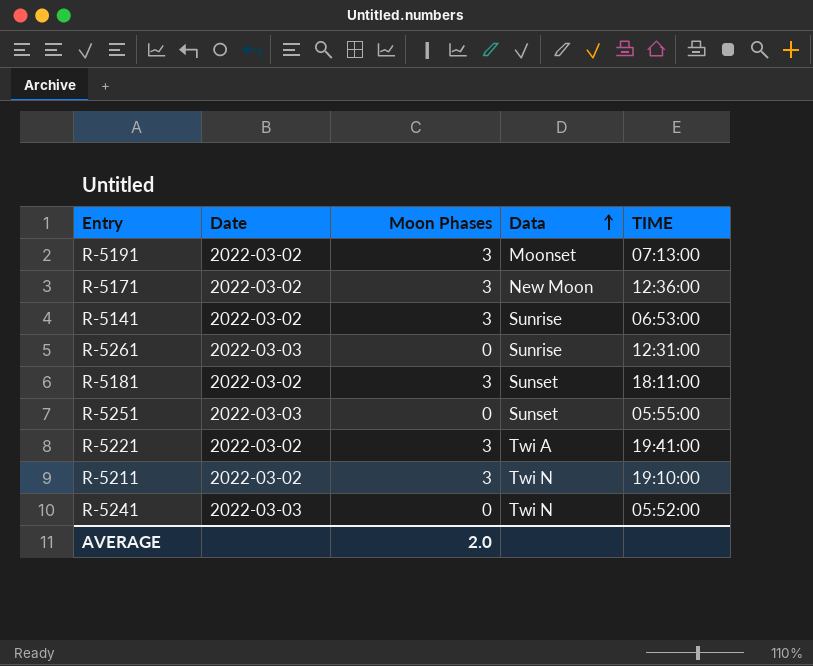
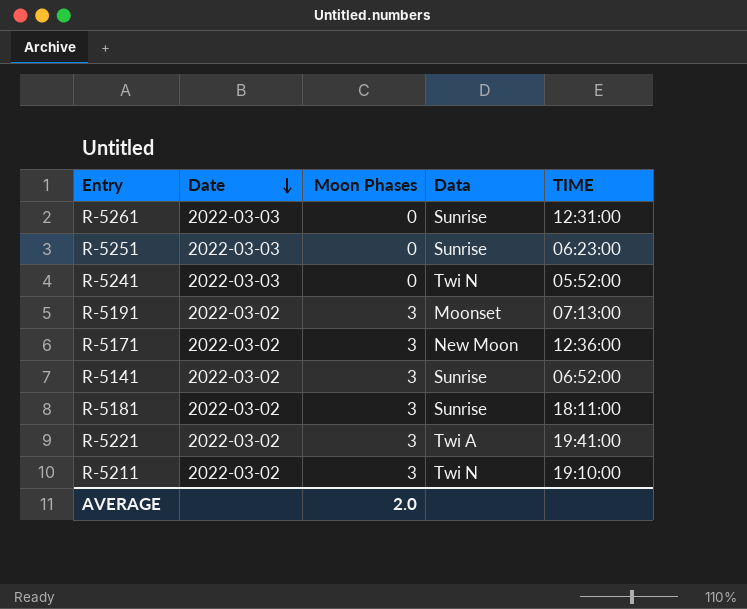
row order: Data ascending -> Date descending
R-5251 | Data: Sunset -> Sunrise
R-5251 | TIME: 05:55:00 -> 06:23:00
R-5141 | TIME: 06:53:00 -> 06:52:00
R-5181 | Data: Sunset -> Sunrise

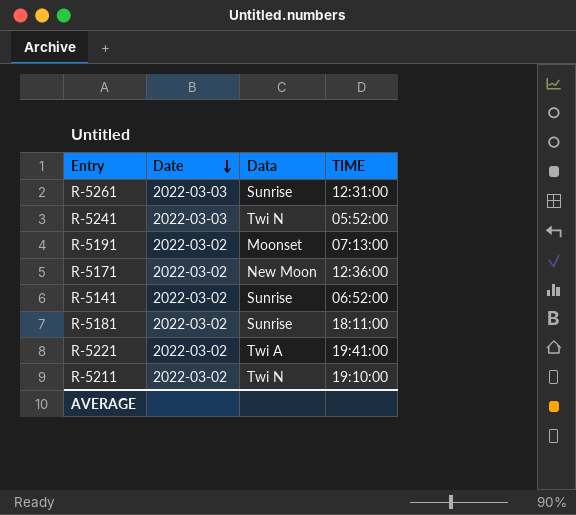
column Moon Phases | position: 3 -> none
row R-5251: 2022-03-03 | 0 | Sunrise | 06:23:00 -> none

